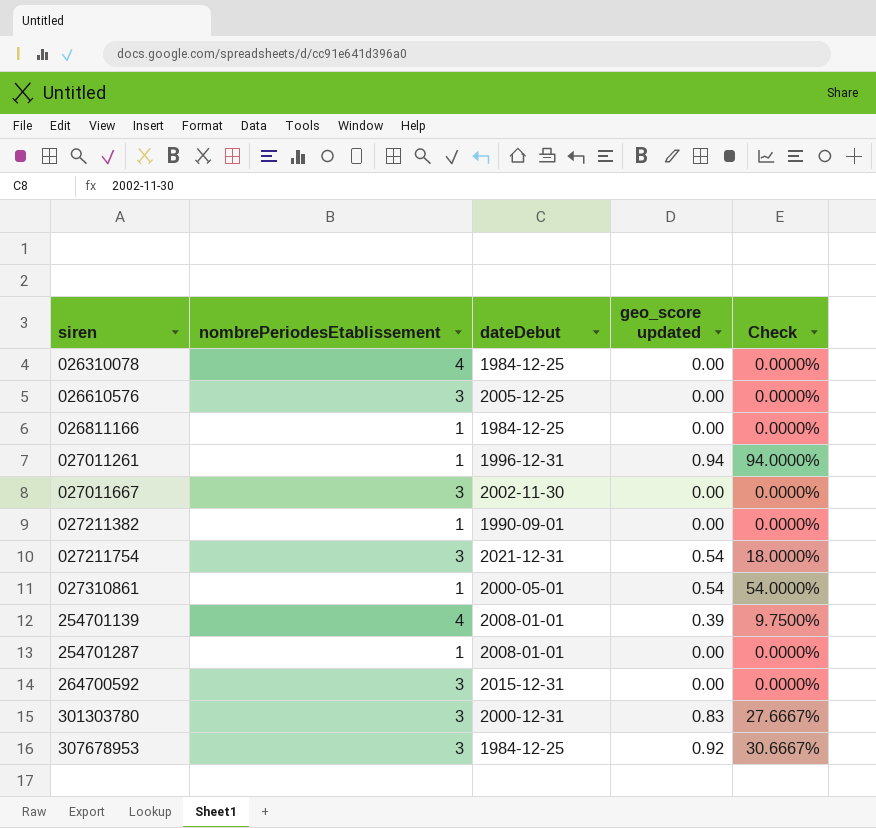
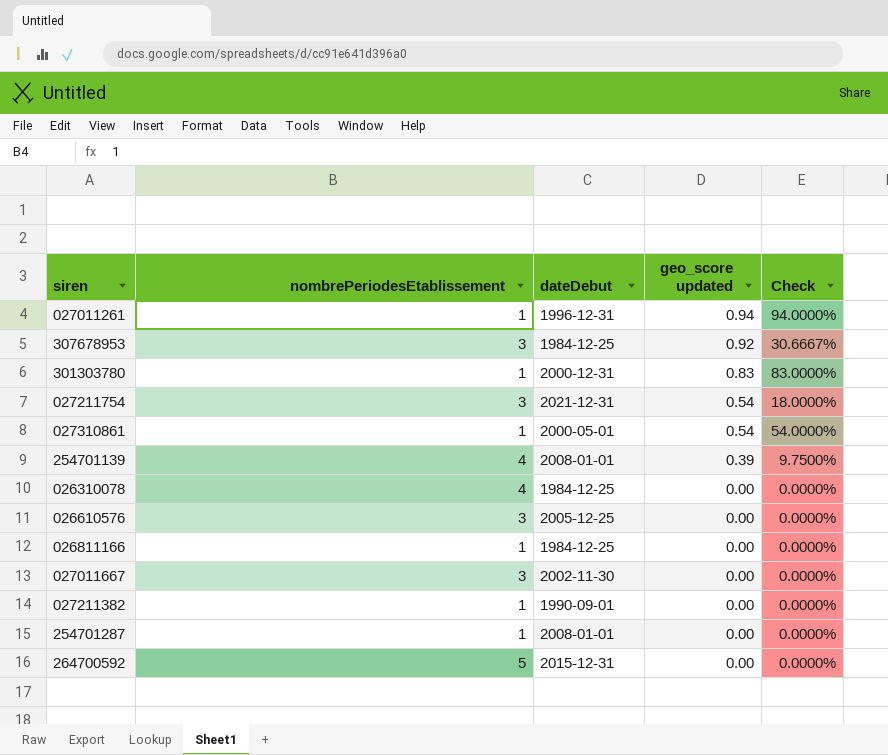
row order: siren ascending -> geo_score updated descending
301303780 | nombrePeriodesEtablissement: 3 -> 1
301303780 | Check: 27.6667% -> 83.0000%
264700592 | nombrePeriodesEtablissement: 3 -> 5

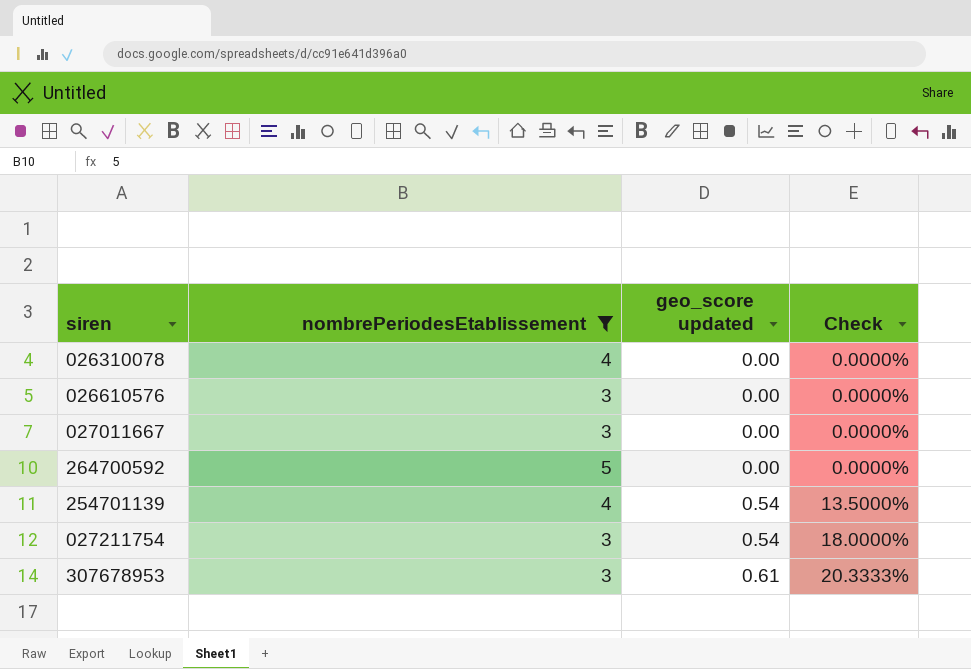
filter: none -> nombrePeriodesEtablissement != 1
row order: geo_score updated descending -> geo_score updated ascending
column dateDebut | position: 3 -> none
254701139 | geo_score updated: 0.39 -> 0.54
254701139 | Check: 9.7500% -> 13.5000%
307678953 | geo_score updated: 0.92 -> 0.61
307678953 | Check: 30.6667% -> 20.3333%

